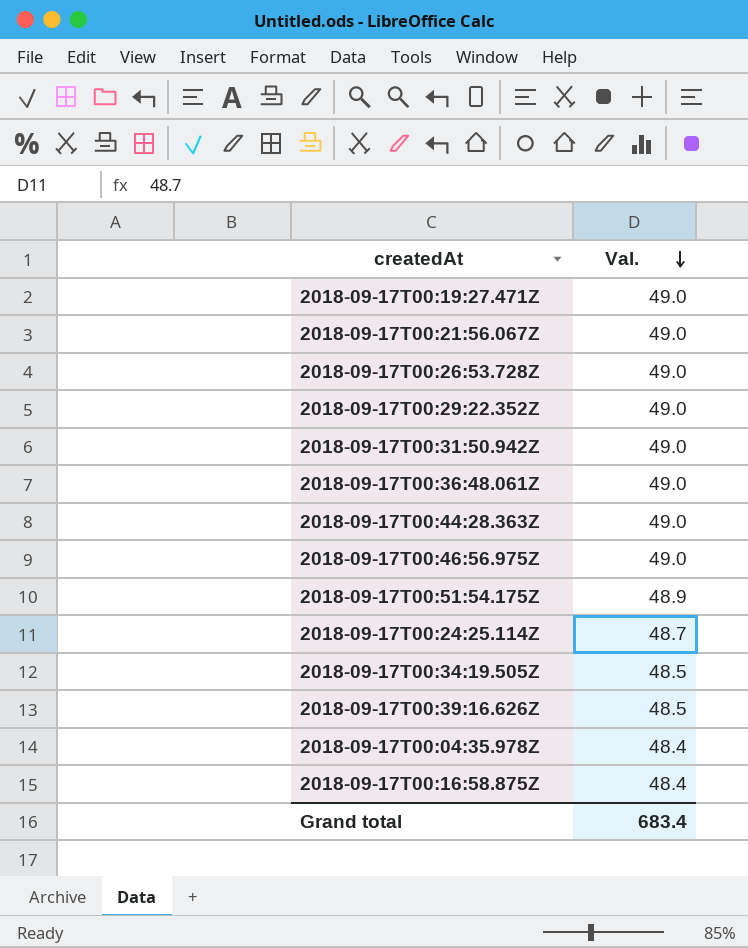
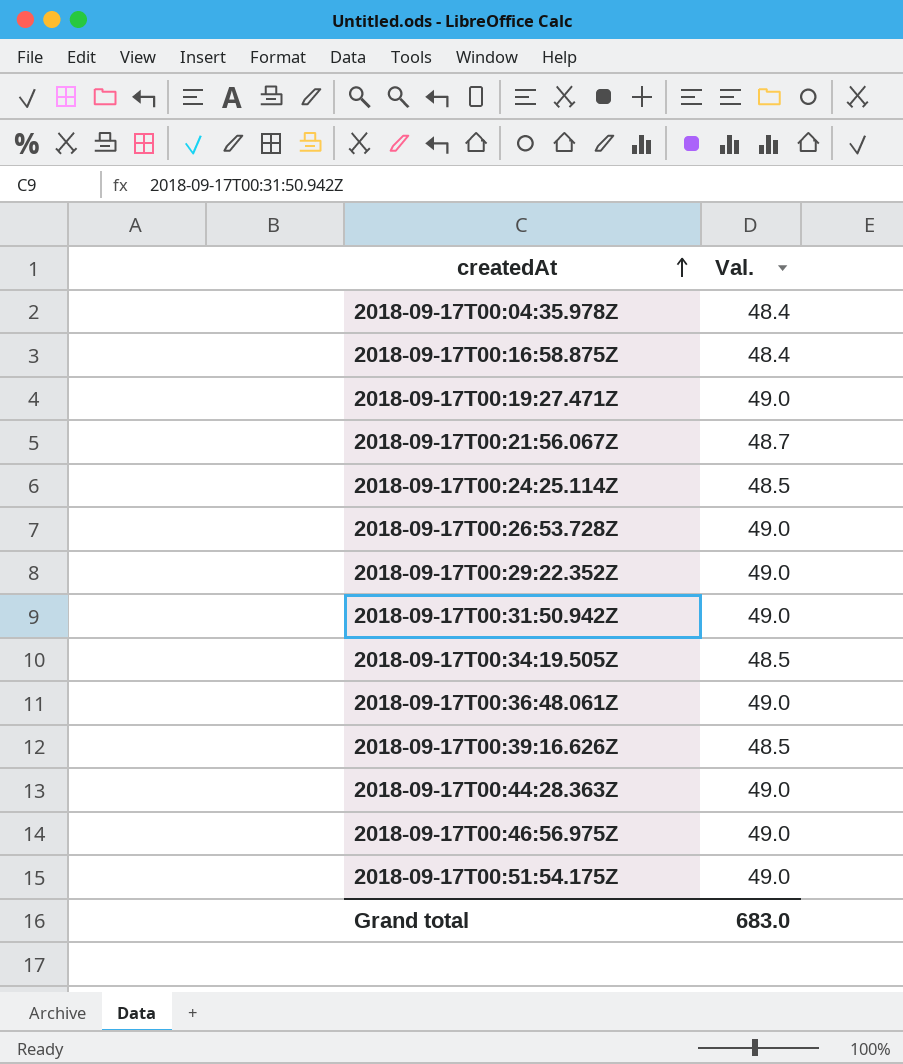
row order: Val. descending -> createdAt ascending
2018-09-17T00:21:56.067Z | Val.: 49.0 -> 48.7
2018-09-17T00:24:25.114Z | Val.: 48.7 -> 48.5
2018-09-17T00:51:54.175Z | Val.: 48.9 -> 49.0
Grand total | Val.: 683.4 -> 683.0

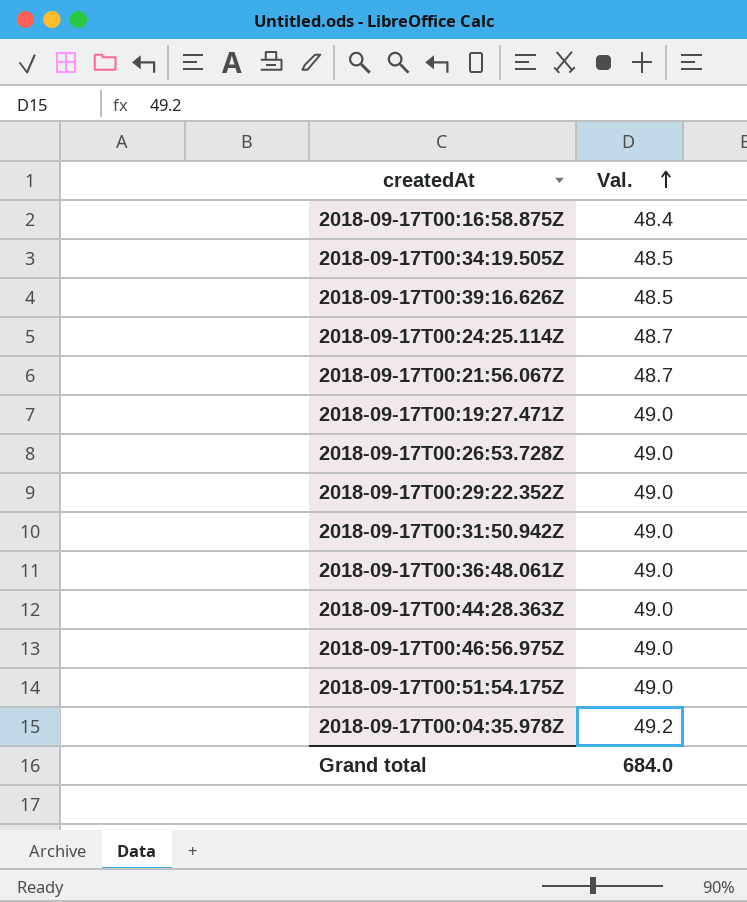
row order: createdAt ascending -> Val. ascending
2018-09-17T00:24:25.114Z | Val.: 48.5 -> 48.7
2018-09-17T00:04:35.978Z | Val.: 48.4 -> 49.2
Grand total | Val.: 683.0 -> 684.0

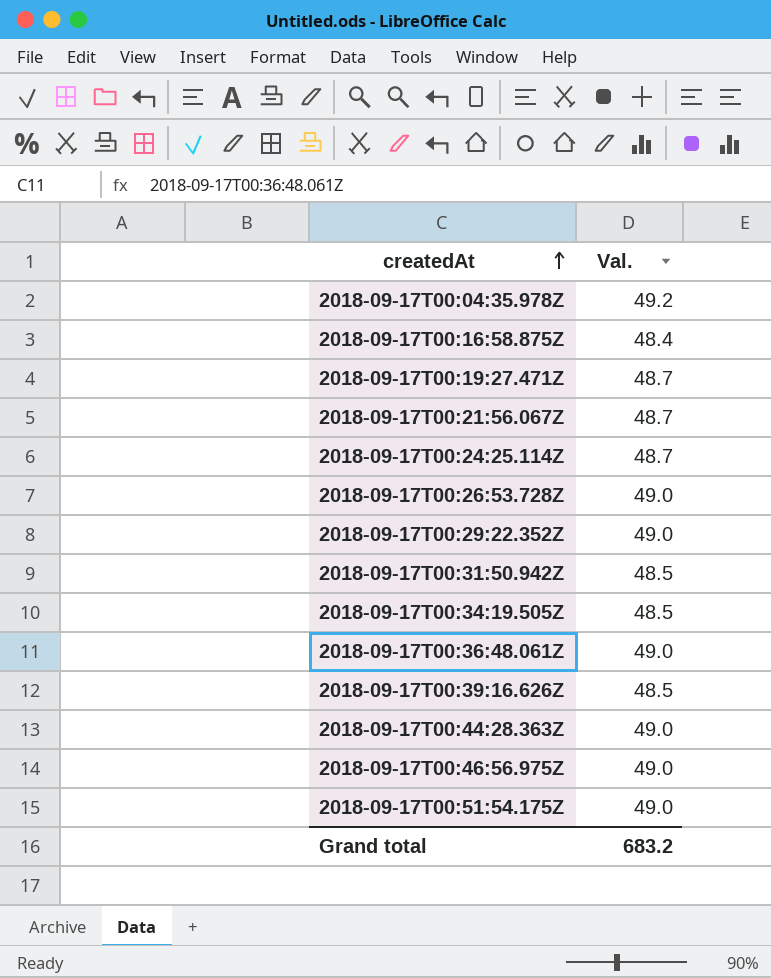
row order: Val. ascending -> createdAt ascending
2018-09-17T00:19:27.471Z | Val.: 49.0 -> 48.7
2018-09-17T00:31:50.942Z | Val.: 49.0 -> 48.5
Grand total | Val.: 684.0 -> 683.2

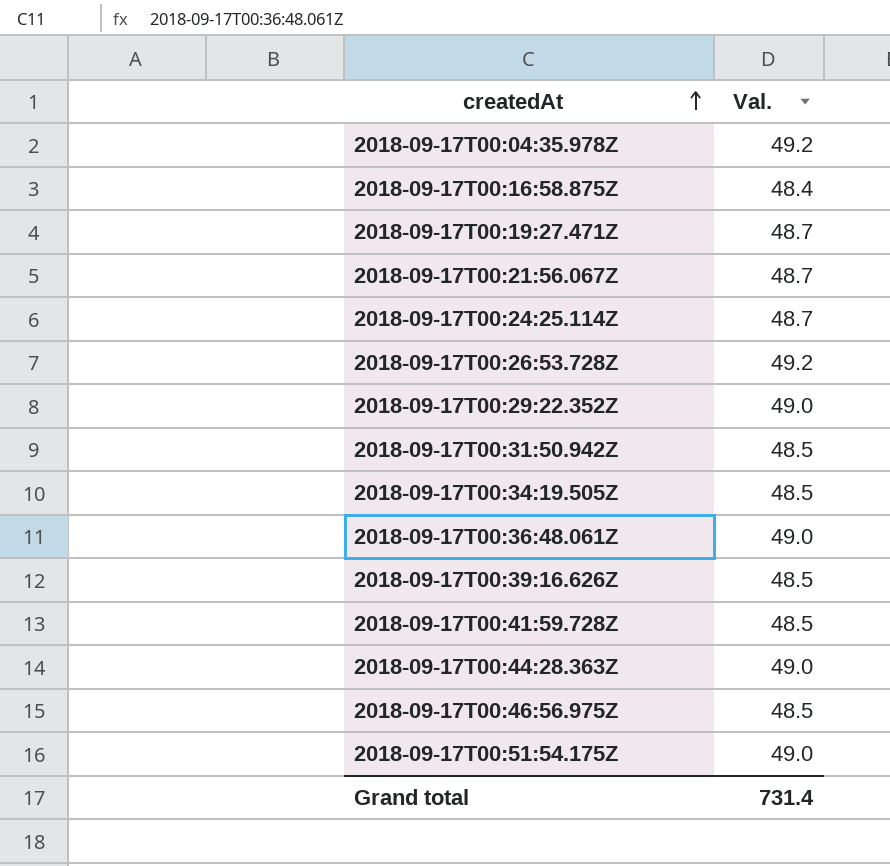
2018-09-17T00:26:53.728Z | Val.: 49.0 -> 49.2
row 2018-09-17T00:41:59.728Z: none -> 48.5
2018-09-17T00:46:56.975Z | Val.: 49.0 -> 48.5
Grand total | Val.: 683.2 -> 731.4

